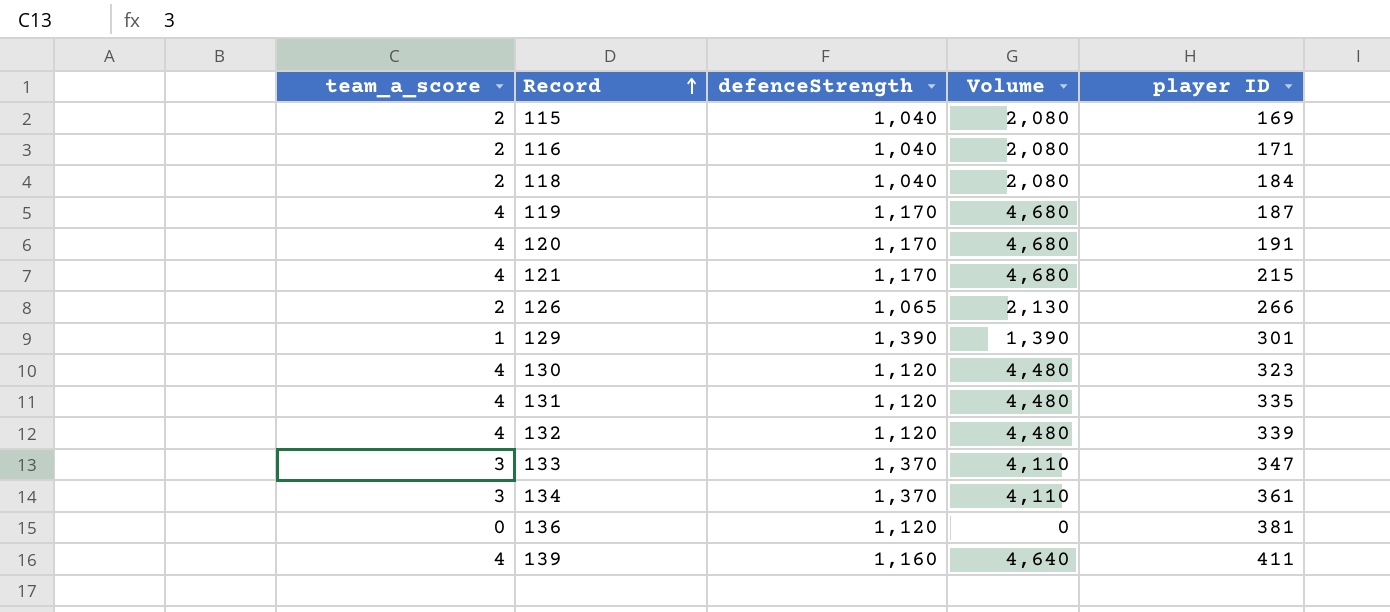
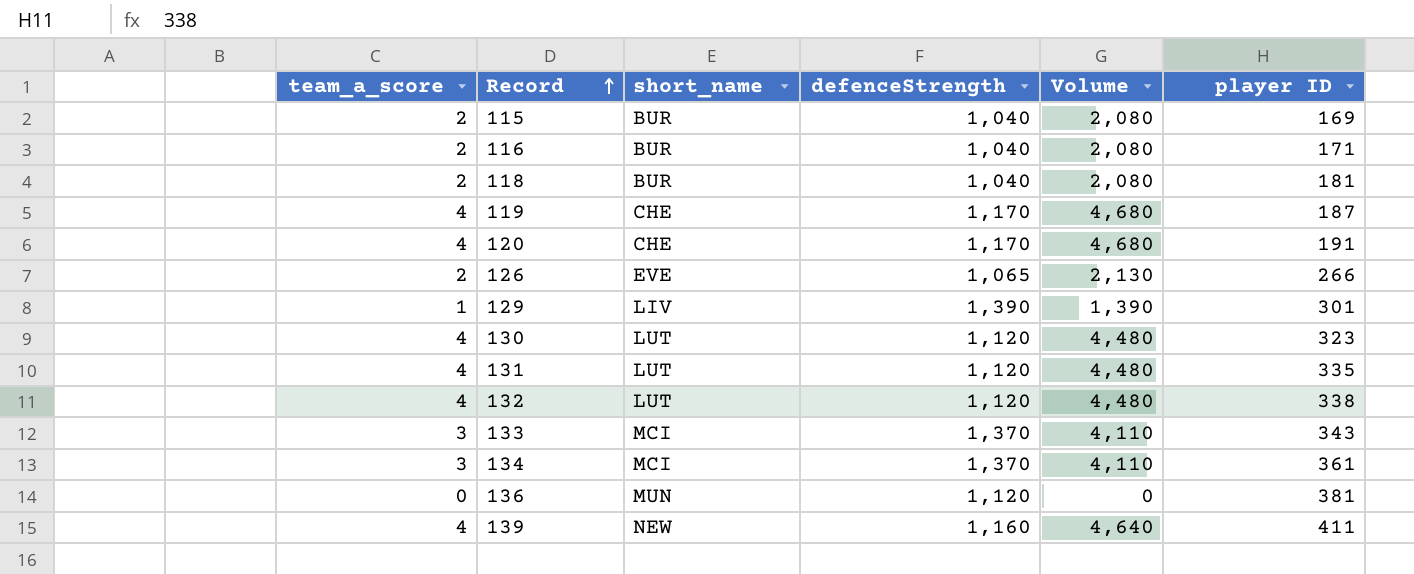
column short_name | position: none -> 3
row 121: 4 | 1,170 | 4,680 | 215 -> none
118 | player ID: 184 -> 181
132 | player ID: 339 -> 338
133 | player ID: 347 -> 343

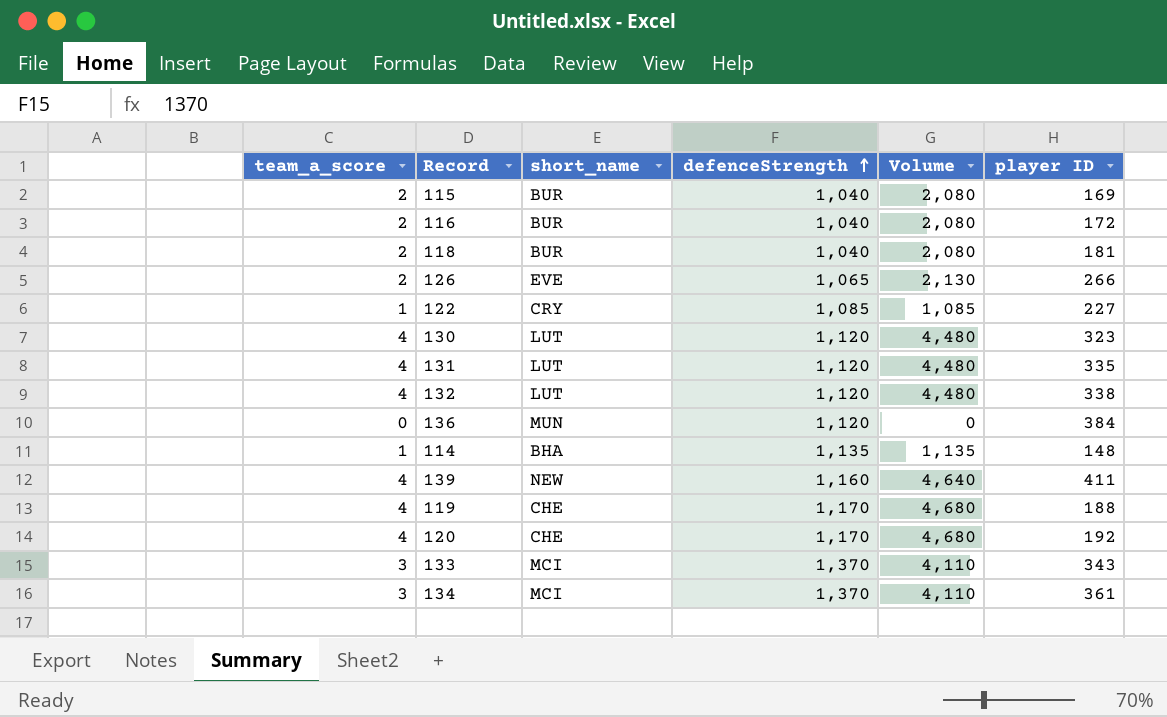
row order: Record ascending -> defenceStrength ascending
row 129: 1 | LIV | 1,390 | 1,390 | 301 -> none
116 | player ID: 171 -> 172
row 122: none -> 1 | CRY | 1,085 | 1,085 | 227
136 | player ID: 381 -> 384
row 114: none -> 1 | BHA | 1,135 | 1,135 | 148
119 | player ID: 187 -> 188
120 | player ID: 191 -> 192

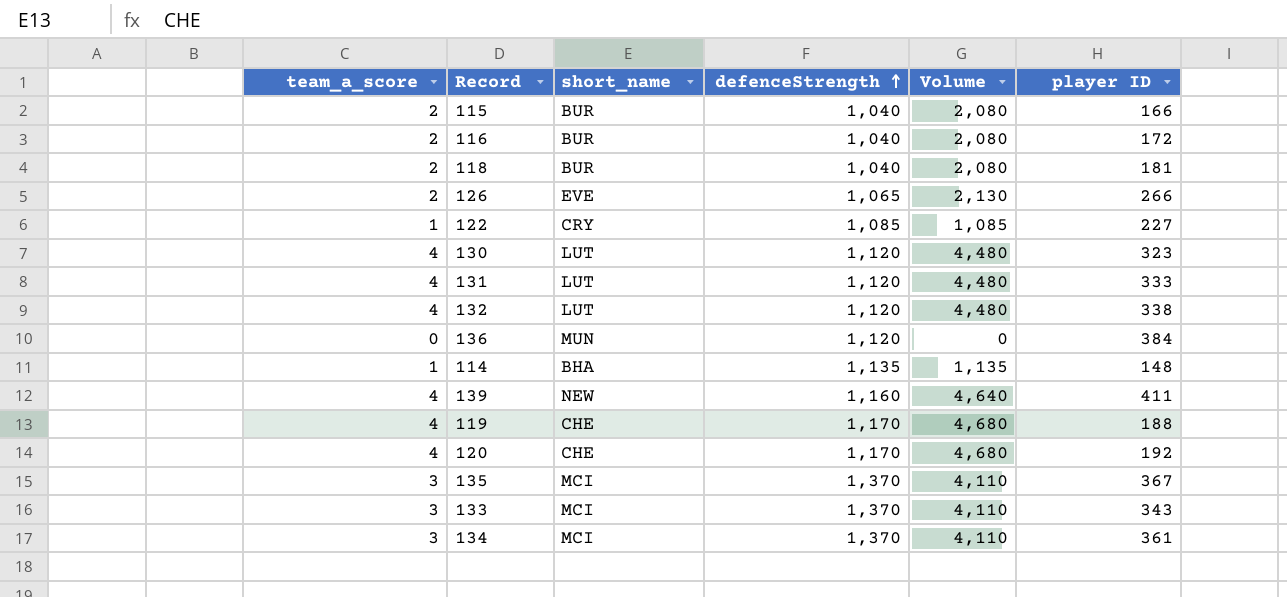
115 | player ID: 169 -> 166
131 | player ID: 335 -> 333
row 135: none -> 3 | MCI | 1,370 | 4,110 | 367

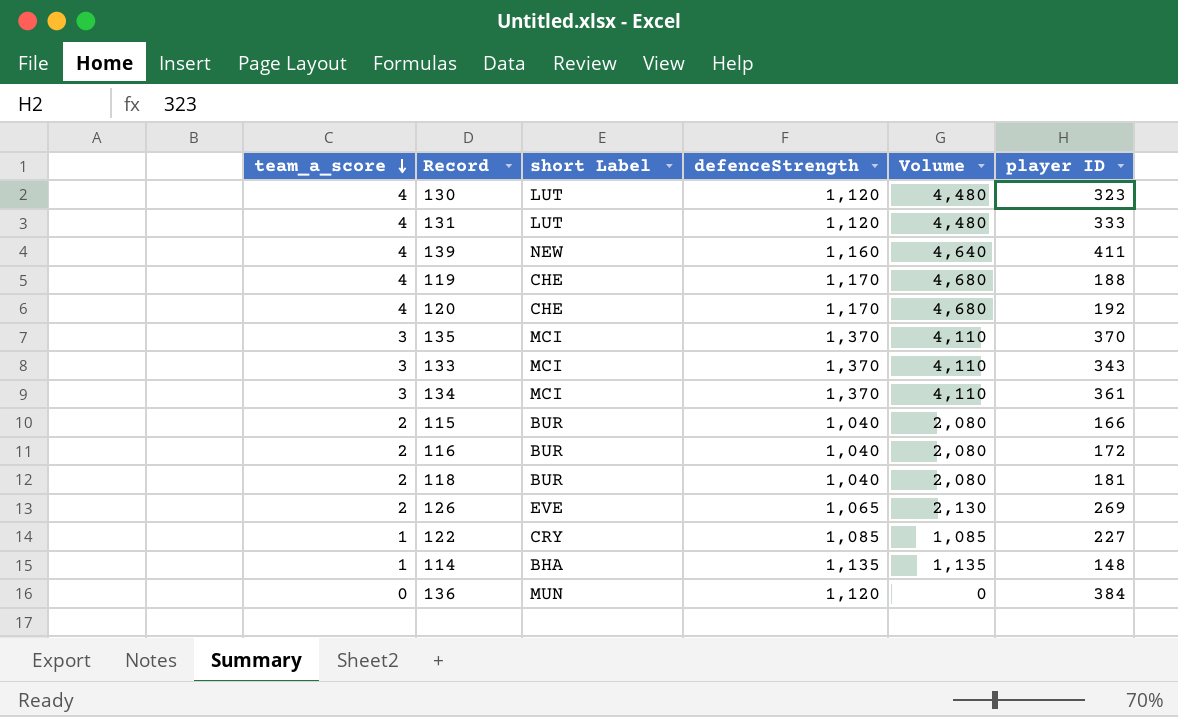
row order: defenceStrength ascending -> team_a_score descending
column name: short_name -> short Label
row 132: 4 | LUT | 1,120 | 4,480 | 338 -> none
135 | player ID: 367 -> 370
126 | player ID: 266 -> 269

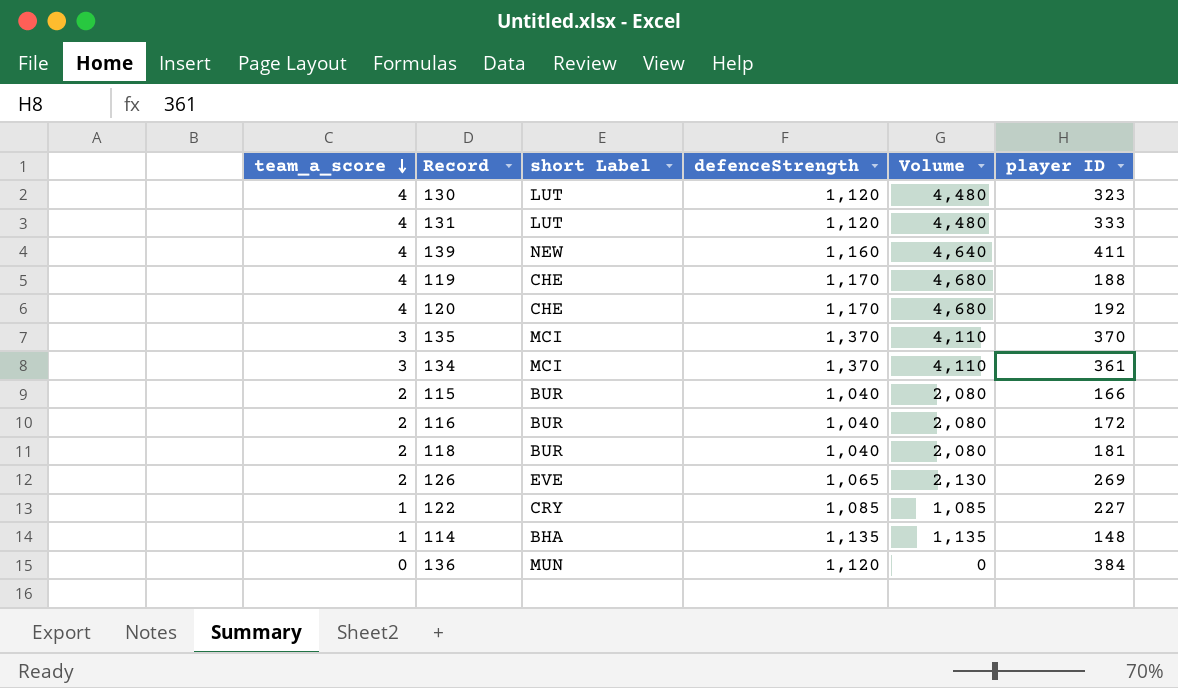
row 133: 3 | MCI | 1,370 | 4,110 | 343 -> none

